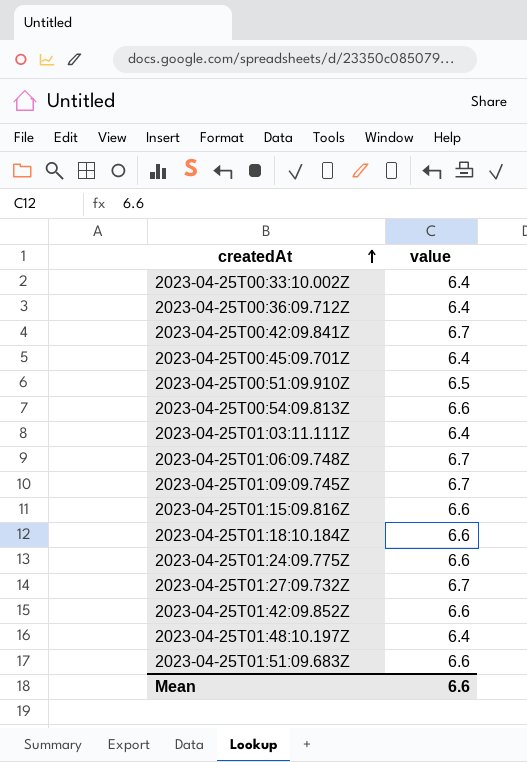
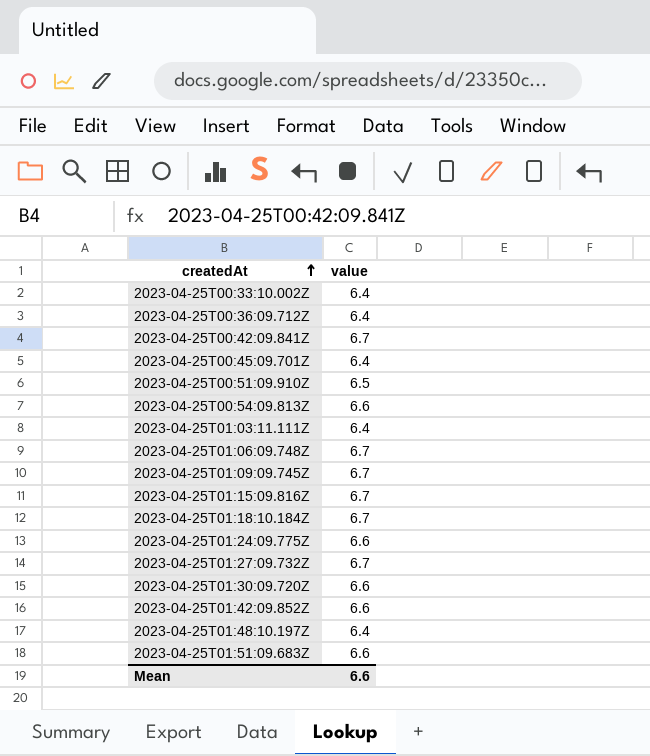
2023-04-25T01:15:09.816Z | value: 6.6 -> 6.7
2023-04-25T01:18:10.184Z | value: 6.6 -> 6.7
row 2023-04-25T01:30:09.720Z: none -> 6.6

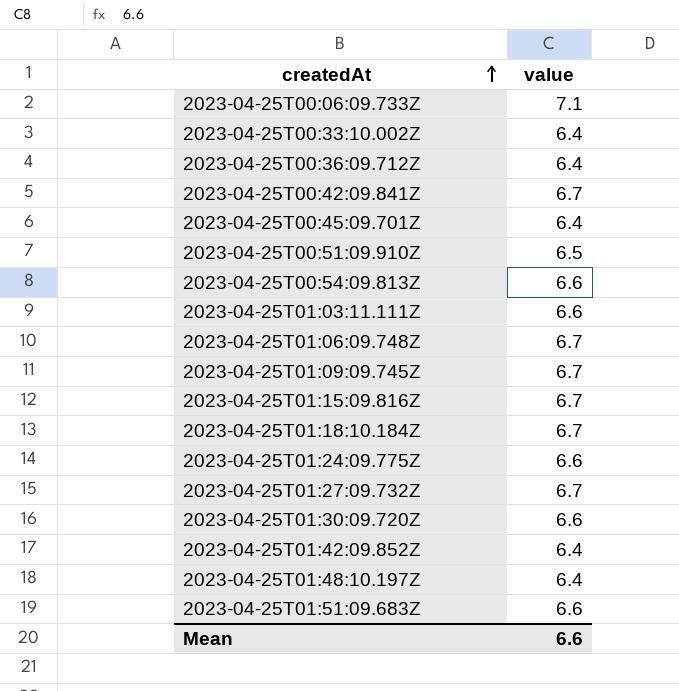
row 2023-04-25T00:06:09.733Z: none -> 7.1
2023-04-25T01:03:11.111Z | value: 6.4 -> 6.6
2023-04-25T01:42:09.852Z | value: 6.6 -> 6.4

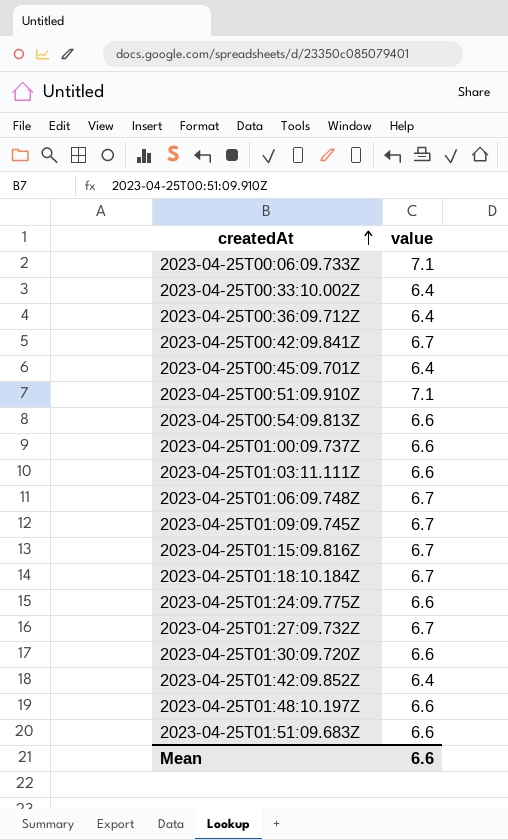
2023-04-25T00:51:09.910Z | value: 6.5 -> 7.1
row 2023-04-25T01:00:09.737Z: none -> 6.6
2023-04-25T01:48:10.197Z | value: 6.4 -> 6.6

